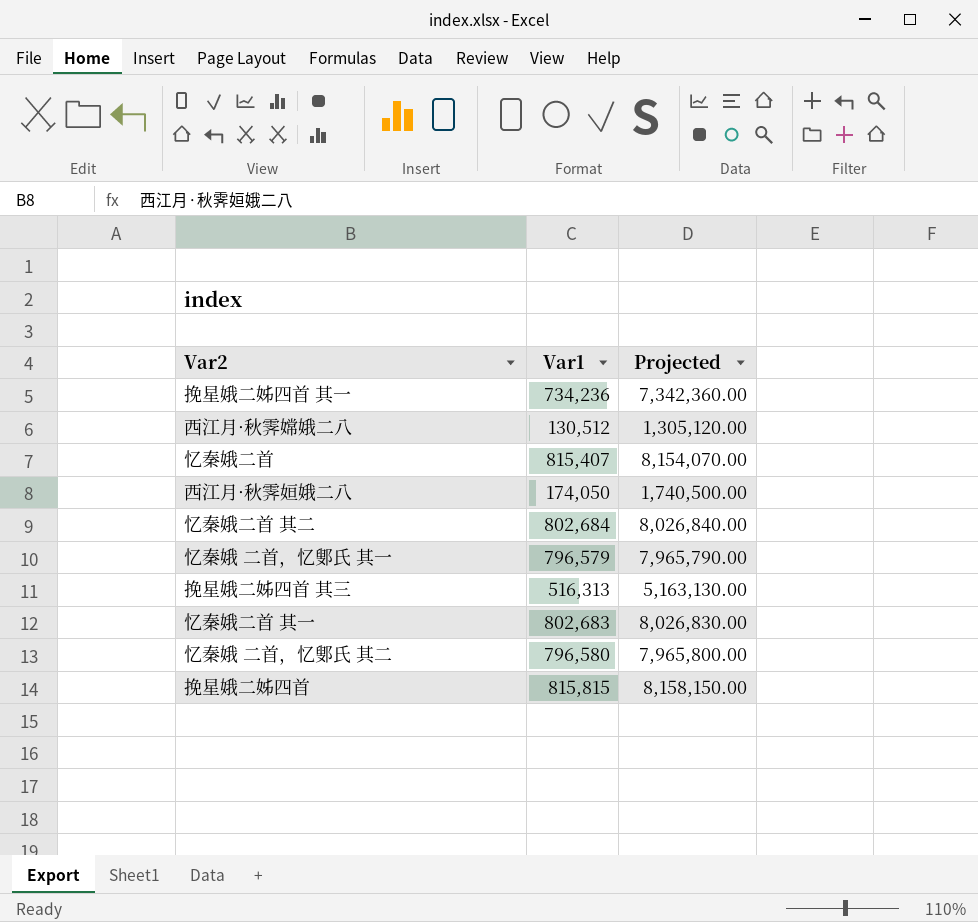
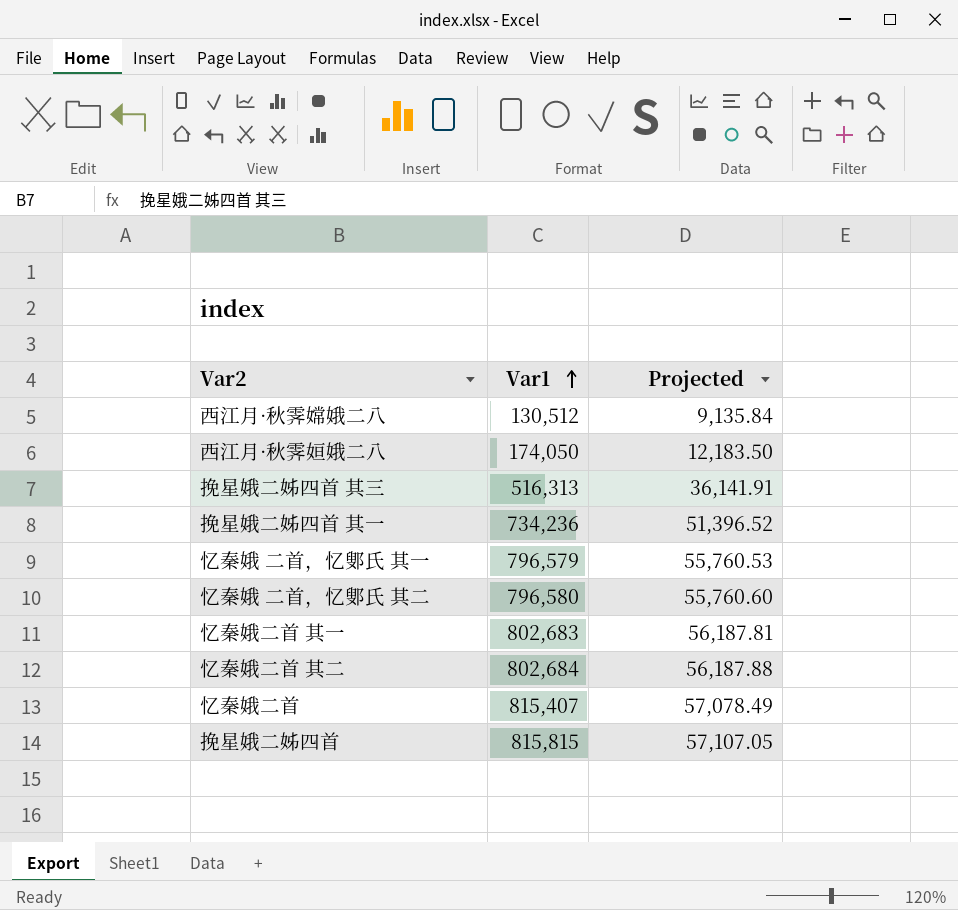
row order: none -> Var1 ascending
column Projected | formula: [Var1] * 10 -> [Var1] * 0.07

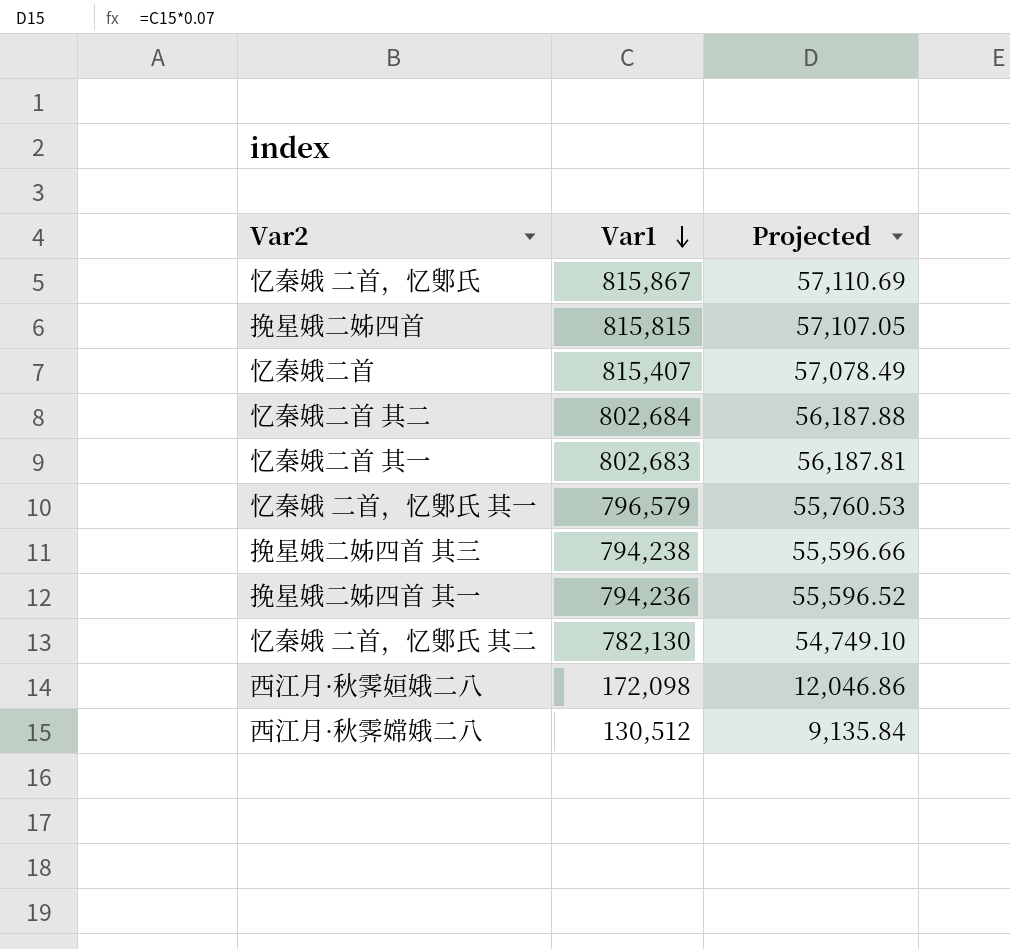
row order: Var1 ascending -> Var1 descending
row 忆秦娥 二首，忆鄋氏: none -> 815,867 | 57,110.69
挽星娥二姊四首 其三 | Var1: 516,313 -> 794,238
挽星娥二姊四首 其三 | Projected: 36,141.91 -> 55,596.66
挽星娥二姊四首 其一 | Var1: 734,236 -> 794,236
挽星娥二姊四首 其一 | Projected: 51,396.52 -> 55,596.52
忆秦娥 二首，忆鄋氏 其二 | Var1: 796,580 -> 782,130
忆秦娥 二首，忆鄋氏 其二 | Projected: 55,760.60 -> 54,749.10
西江月·秋霁姮娥二八 | Var1: 174,050 -> 172,098
西江月·秋霁姮娥二八 | Projected: 12,183.50 -> 12,046.86

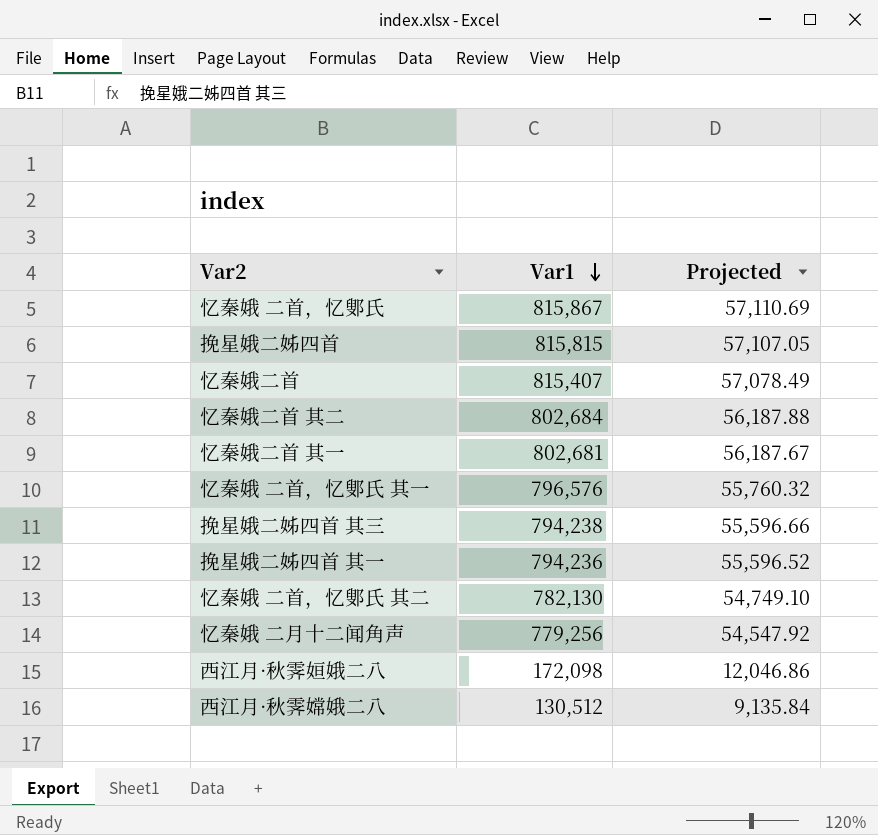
忆秦娥二首 其一 | Var1: 802,683 -> 802,681
忆秦娥二首 其一 | Projected: 56,187.81 -> 56,187.67
忆秦娥 二首，忆鄋氏 其一 | Var1: 796,579 -> 796,576
忆秦娥 二首，忆鄋氏 其一 | Projected: 55,760.53 -> 55,760.32
row 忆秦娥 二月十二闻角声: none -> 779,256 | 54,547.92

